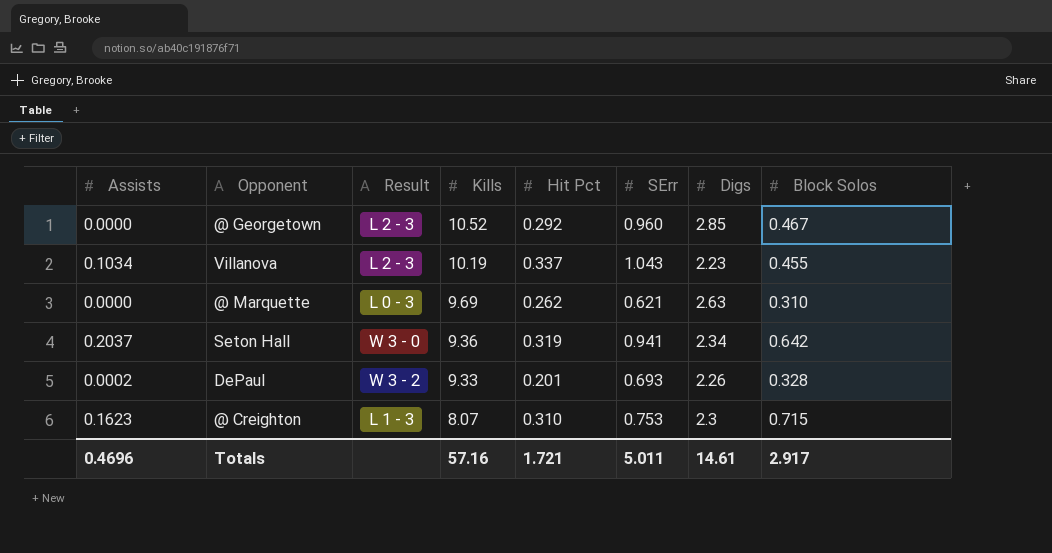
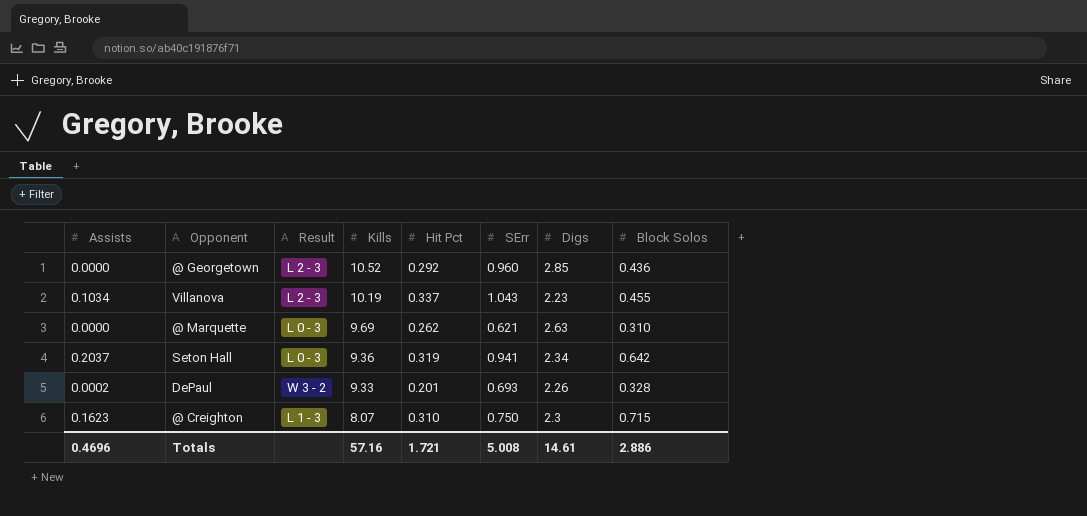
@ Georgetown | Block Solos: 0.467 -> 0.436
Seton Hall | Result: W 3 - 0 -> L 0 - 3
@ Creighton | SErr: 0.753 -> 0.750
Totals | SErr: 5.011 -> 5.008
Totals | Block Solos: 2.917 -> 2.886

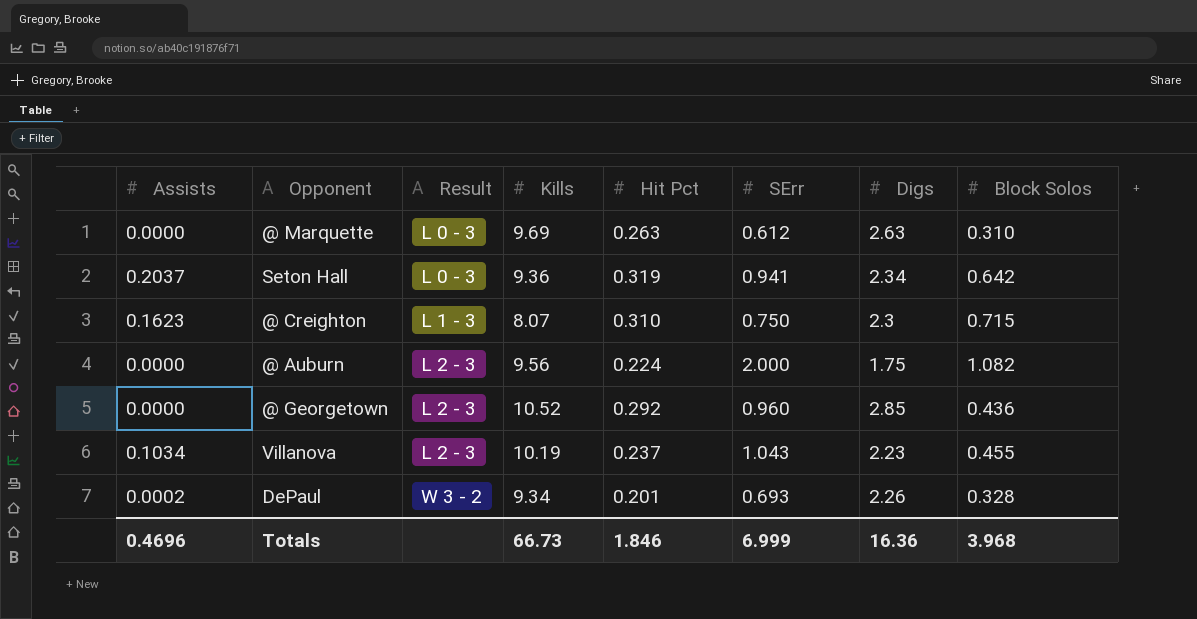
row order: Kills descending -> Result ascending
@ Marquette | Hit Pct: 0.262 -> 0.263
@ Marquette | SErr: 0.621 -> 0.612
row @ Auburn: none -> 0.0000 | L 2 - 3 | 9.56 | 0.224 | 2.000 | 1.75 | 1.082
Villanova | Hit Pct: 0.337 -> 0.237
DePaul | Kills: 9.33 -> 9.34
Totals | Kills: 57.16 -> 66.73
Totals | Hit Pct: 1.721 -> 1.846
Totals | SErr: 5.008 -> 6.999
Totals | Digs: 14.61 -> 16.36
Totals | Block Solos: 2.886 -> 3.968

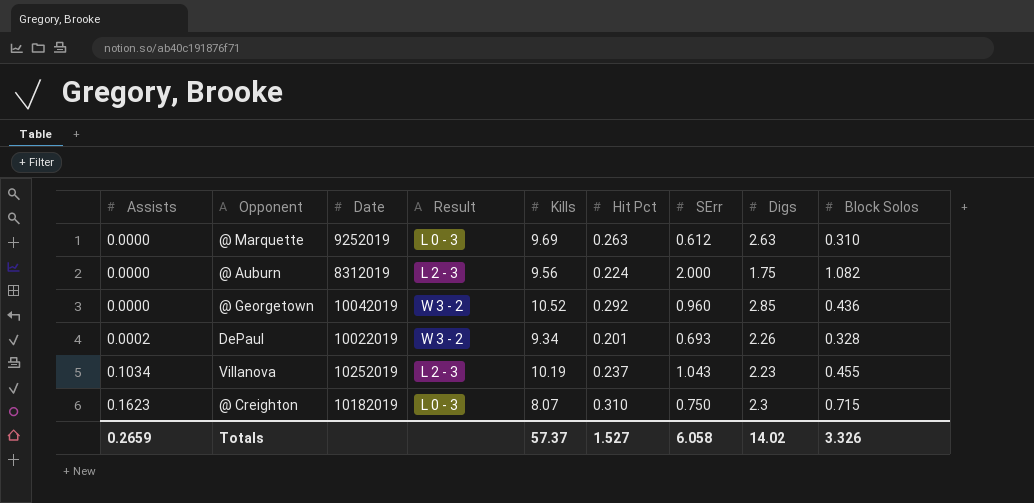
row order: Result ascending -> Assists ascending
column Date | position: none -> 3
row Seton Hall: 0.2037 | L 0 - 3 | 9.36 | 0.319 | 0.941 | 2.34 | 0.642 -> none
@ Georgetown | Result: L 2 - 3 -> W 3 - 2
@ Creighton | Result: L 1 - 3 -> L 0 - 3
Totals | Assists: 0.4696 -> 0.2659
Totals | Kills: 66.73 -> 57.37
Totals | Hit Pct: 1.846 -> 1.527
Totals | SErr: 6.999 -> 6.058
Totals | Digs: 16.36 -> 14.02
Totals | Block Solos: 3.968 -> 3.326

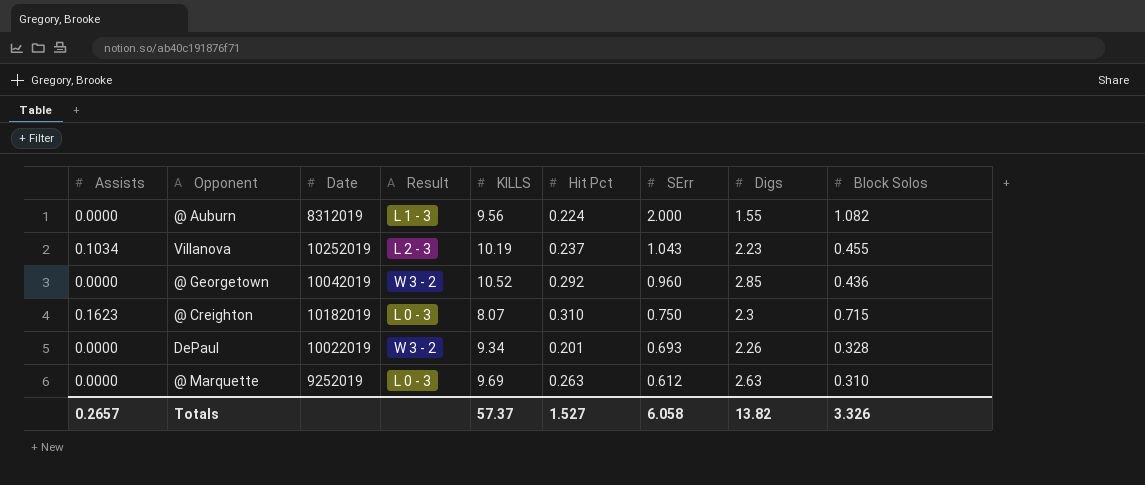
row order: Assists ascending -> SErr descending
column name: Kills -> KILLS
@ Auburn | Result: L 2 - 3 -> L 1 - 3
@ Auburn | Digs: 1.75 -> 1.55
DePaul | Assists: 0.0002 -> 0.0000
Totals | Assists: 0.2659 -> 0.2657
Totals | Digs: 14.02 -> 13.82

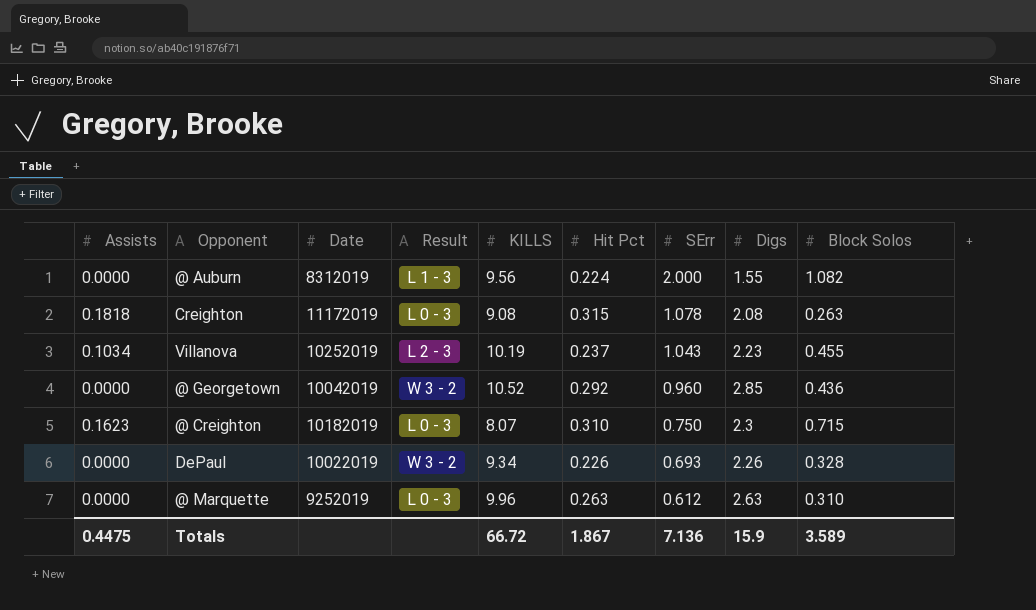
row Creighton: none -> 0.1818 | 11172019 | L 0 - 3 | 9.08 | 0.315 | 1.078 | 2.08 | 0.263
DePaul | Hit Pct: 0.201 -> 0.226
@ Marquette | KILLS: 9.69 -> 9.96
Totals | Assists: 0.2657 -> 0.4475
Totals | KILLS: 57.37 -> 66.72
Totals | Hit Pct: 1.527 -> 1.867
Totals | SErr: 6.058 -> 7.136
Totals | Digs: 13.82 -> 15.9
Totals | Block Solos: 3.326 -> 3.589

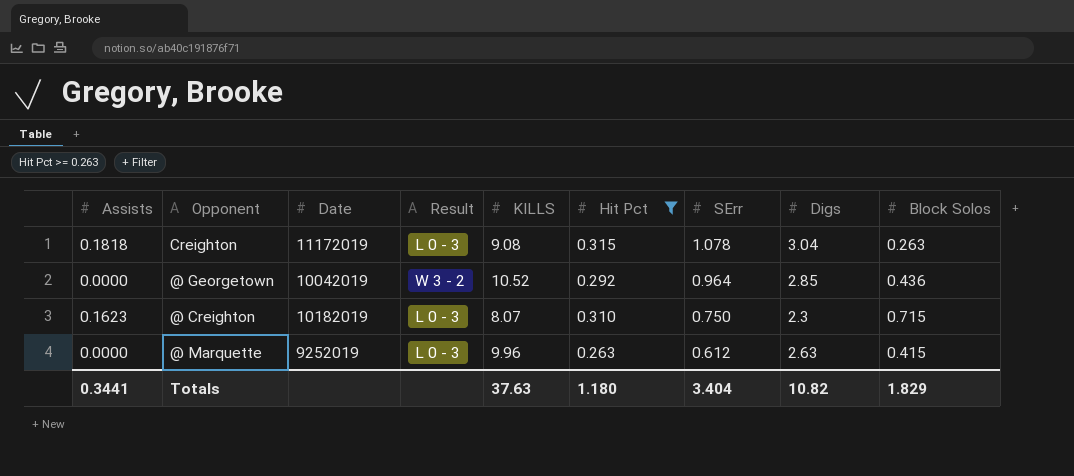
filter: none -> Hit Pct >= 0.263
Creighton | Digs: 2.08 -> 3.04
@ Georgetown | SErr: 0.960 -> 0.964
@ Marquette | Block Solos: 0.310 -> 0.415
Totals | Assists: 0.4475 -> 0.3441
Totals | KILLS: 66.72 -> 37.63
Totals | Hit Pct: 1.867 -> 1.180
Totals | SErr: 7.136 -> 3.404
Totals | Digs: 15.9 -> 10.82
Totals | Block Solos: 3.589 -> 1.829

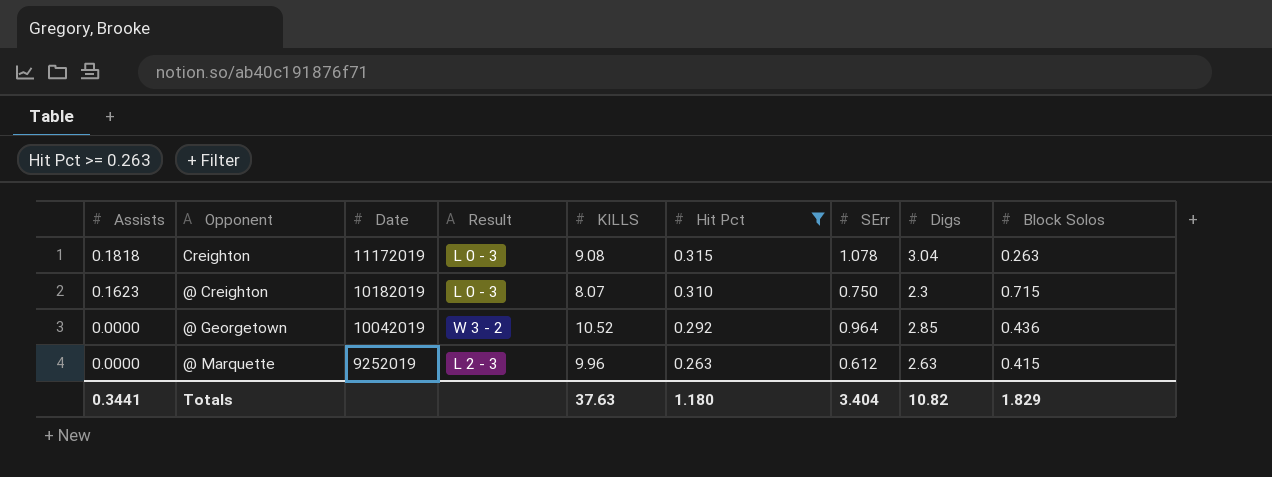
row order: SErr descending -> Assists descending
@ Marquette | Result: L 0 - 3 -> L 2 - 3

